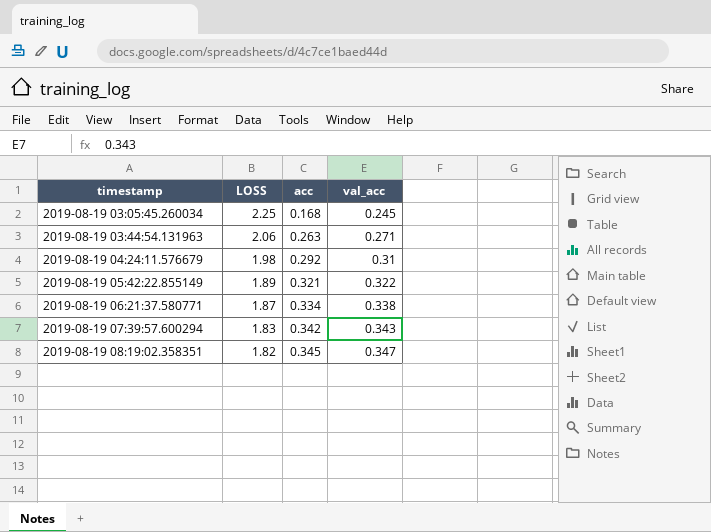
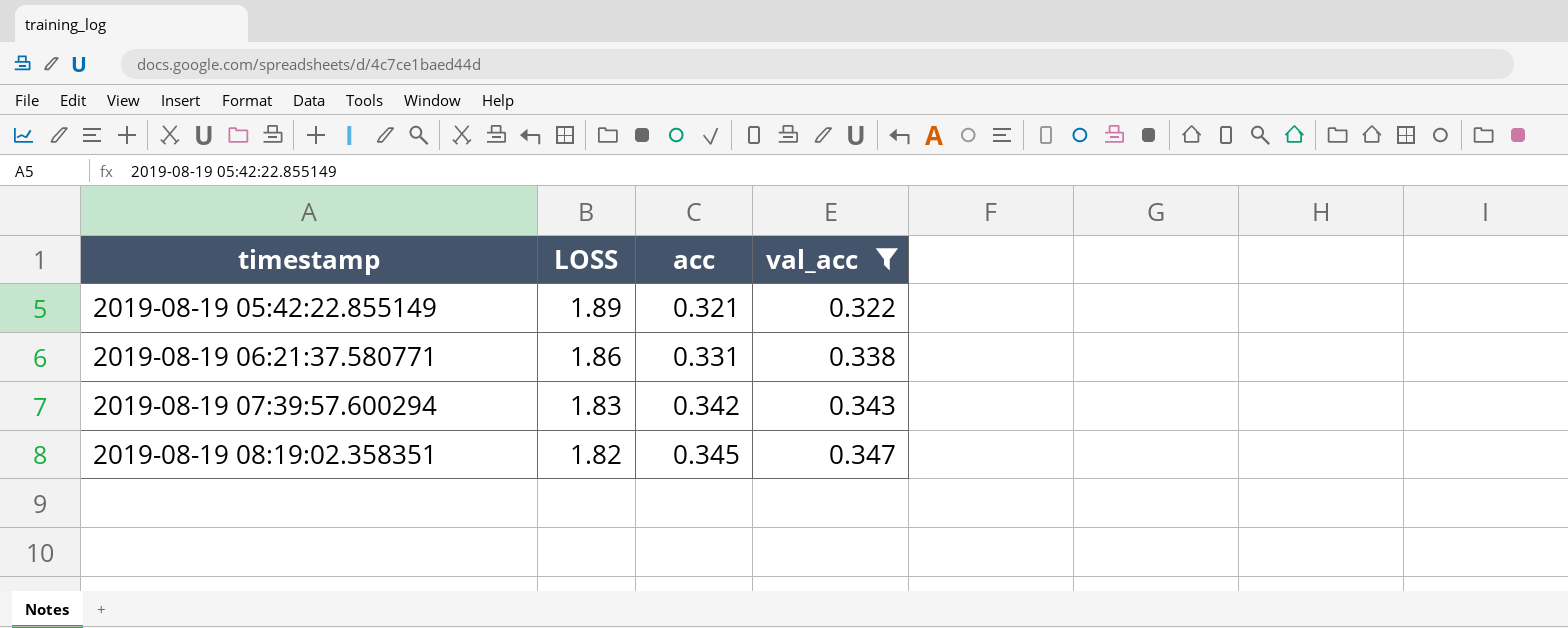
filter: none -> val_acc >= 0.322
2019-08-19 06:21:37.580771 | LOSS: 1.87 -> 1.86
2019-08-19 06:21:37.580771 | acc: 0.334 -> 0.331

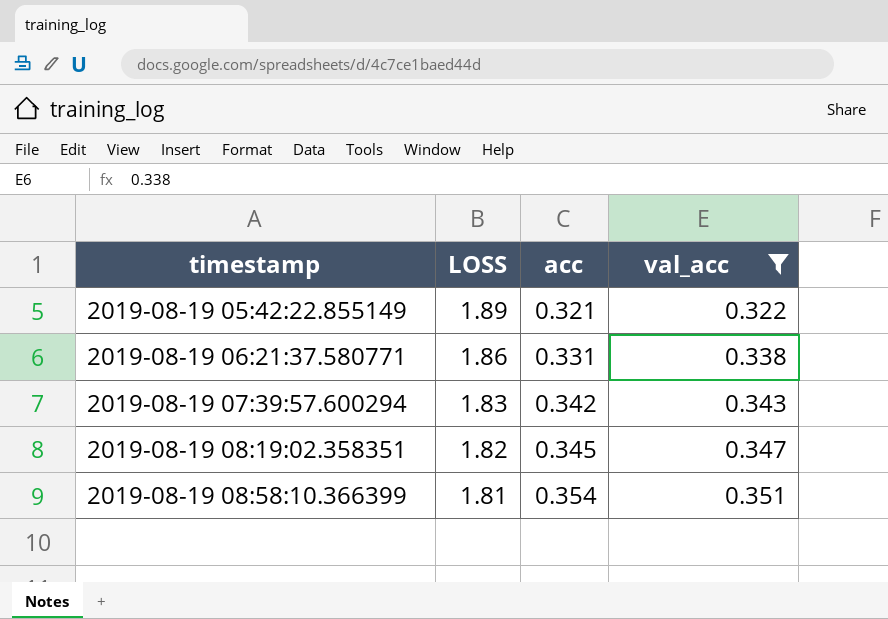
row 2019-08-19 08:58:10.366399: none -> 1.81 | 0.354 | 0.351

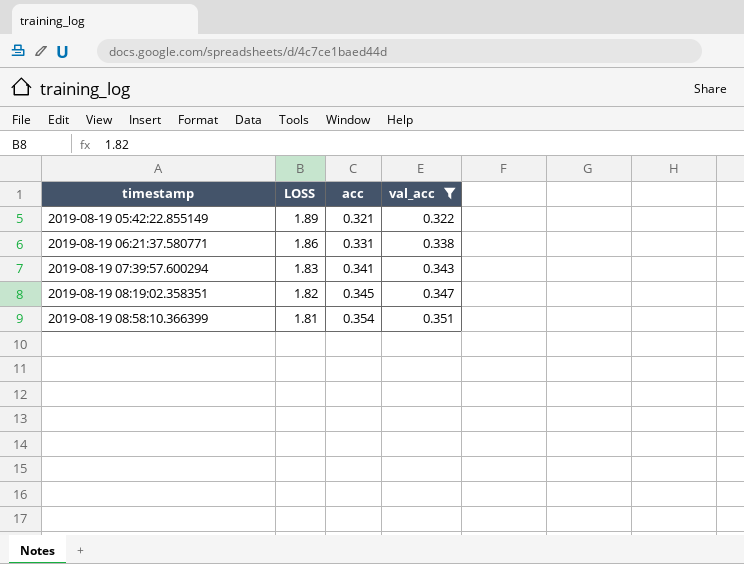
2019-08-19 07:39:57.600294 | acc: 0.342 -> 0.341

